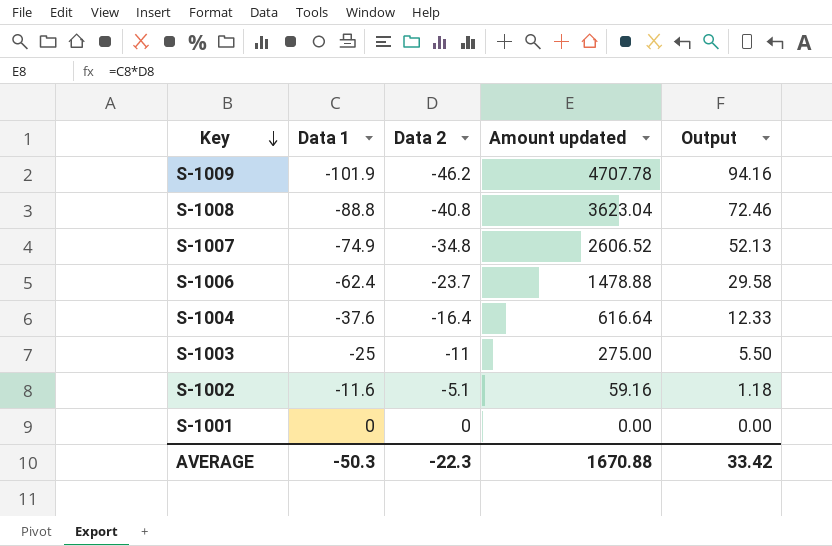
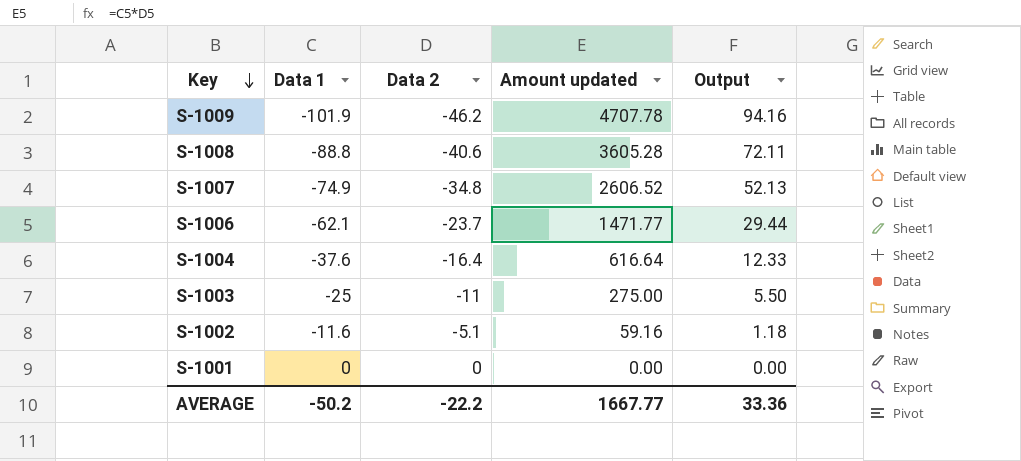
S-1008 | Data 2: -40.8 -> -40.6
S-1008 | Amount updated: 3623.04 -> 3605.28
S-1008 | Output: 72.46 -> 72.11
S-1006 | Data 1: -62.4 -> -62.1
S-1006 | Amount updated: 1478.88 -> 1471.77
S-1006 | Output: 29.58 -> 29.44
AVERAGE | Data 1: -50.3 -> -50.2
AVERAGE | Data 2: -22.3 -> -22.2
AVERAGE | Amount updated: 1670.88 -> 1667.77
AVERAGE | Output: 33.42 -> 33.36

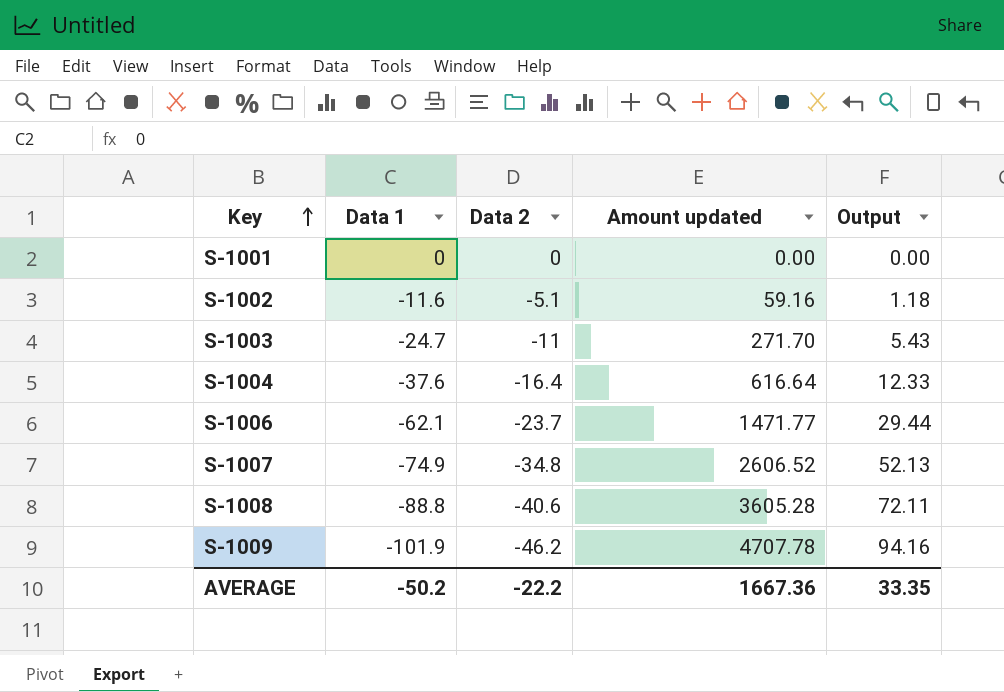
row order: Key descending -> Key ascending
S-1003 | Data 1: -25 -> -24.7
S-1003 | Amount updated: 275.00 -> 271.70
S-1003 | Output: 5.50 -> 5.43
AVERAGE | Amount updated: 1667.77 -> 1667.36
AVERAGE | Output: 33.36 -> 33.35

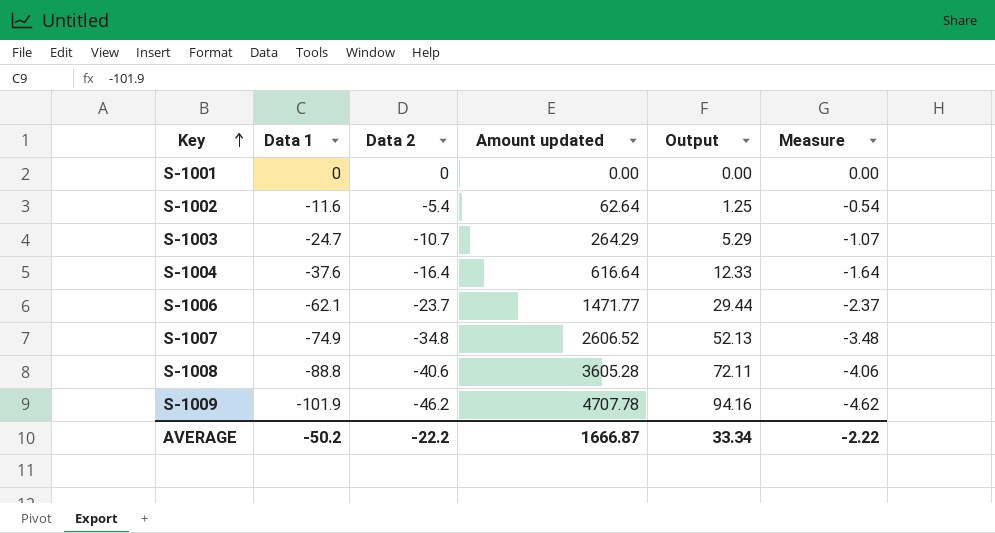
column Measure | formula: none -> [Data 2] * 0.1
S-1002 | Data 2: -5.1 -> -5.4
S-1002 | Amount updated: 59.16 -> 62.64
S-1002 | Output: 1.18 -> 1.25
S-1003 | Data 2: -11 -> -10.7
S-1003 | Amount updated: 271.70 -> 264.29
S-1003 | Output: 5.43 -> 5.29
AVERAGE | Amount updated: 1667.36 -> 1666.87
AVERAGE | Output: 33.35 -> 33.34

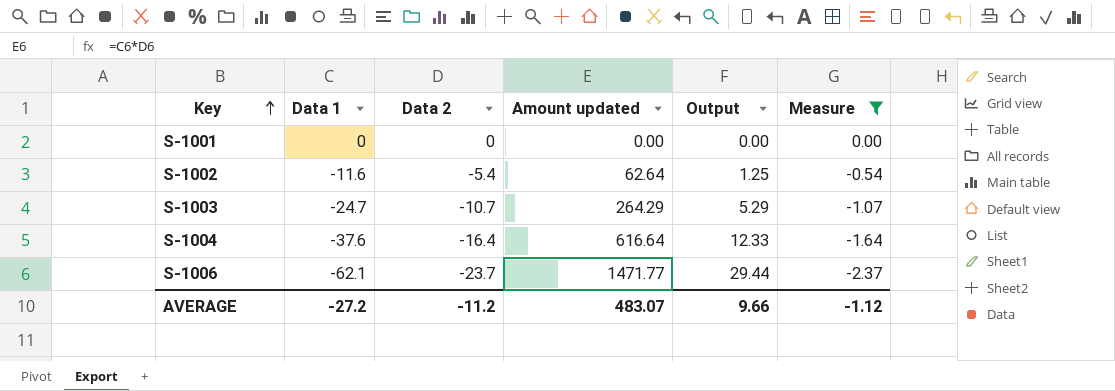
filter: none -> Measure >= -2.37
AVERAGE | Data 1: -50.2 -> -27.2
AVERAGE | Data 2: -22.2 -> -11.2
AVERAGE | Amount updated: 1666.87 -> 483.07
AVERAGE | Output: 33.34 -> 9.66
AVERAGE | Measure: -2.22 -> -1.12

